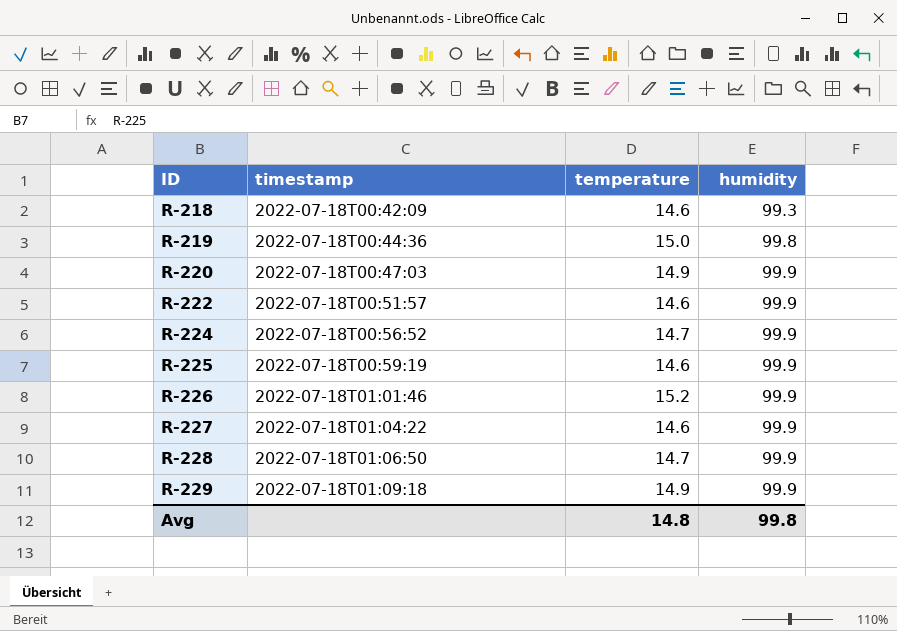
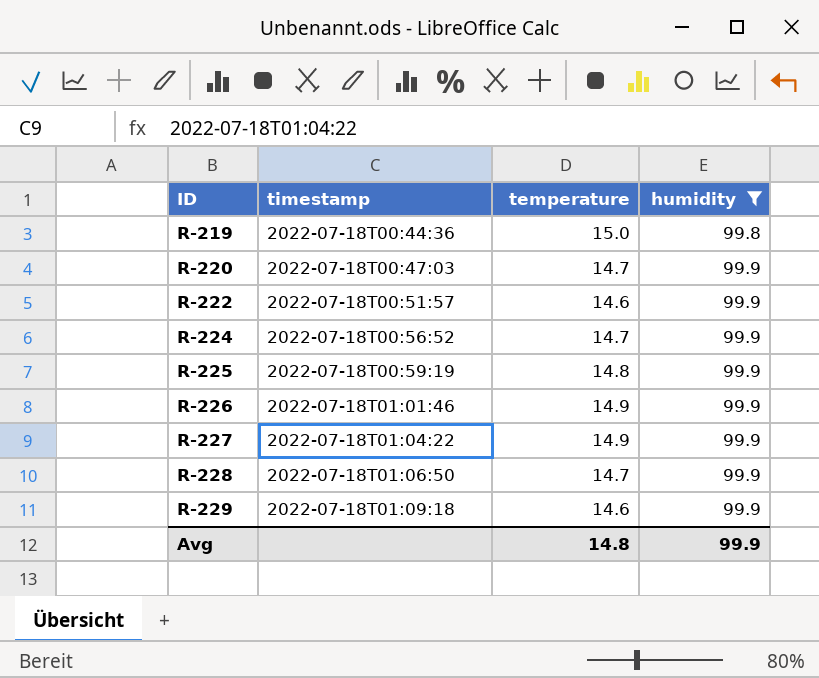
filter: none -> humidity != 99.3
R-220 | temperature: 14.9 -> 14.7
R-225 | temperature: 14.6 -> 14.8
R-226 | temperature: 15.2 -> 14.9
R-227 | temperature: 14.6 -> 14.9
R-229 | temperature: 14.9 -> 14.6
Avg | humidity: 99.8 -> 99.9

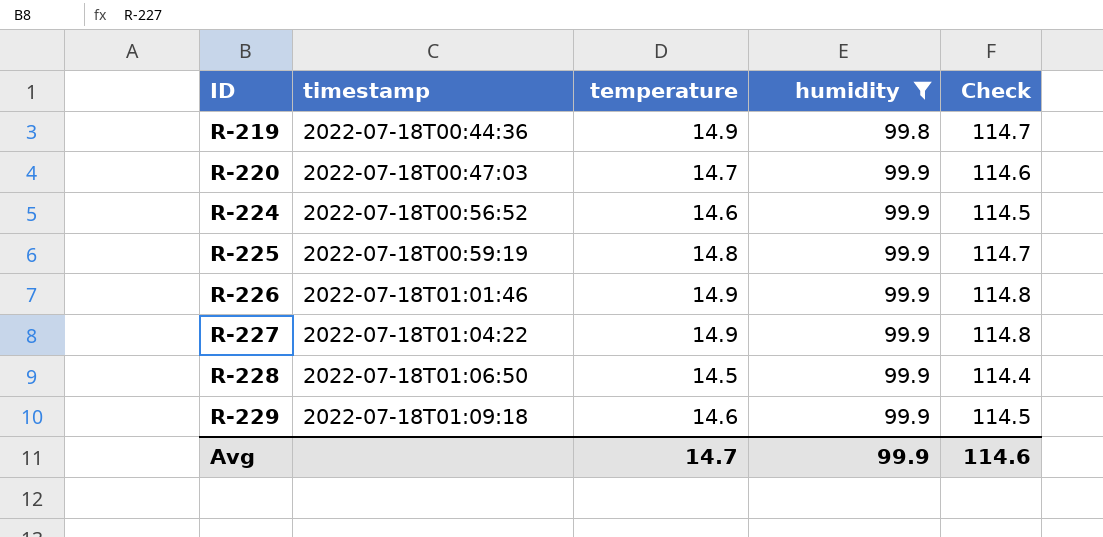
column Check | formula: none -> [temperature] + [humidity]
row R-222: 2022-07-18T00:51:57 | 14.6 | 99.9 -> none
R-219 | temperature: 15.0 -> 14.9
R-224 | temperature: 14.7 -> 14.6
R-228 | temperature: 14.7 -> 14.5
Avg | temperature: 14.8 -> 14.7

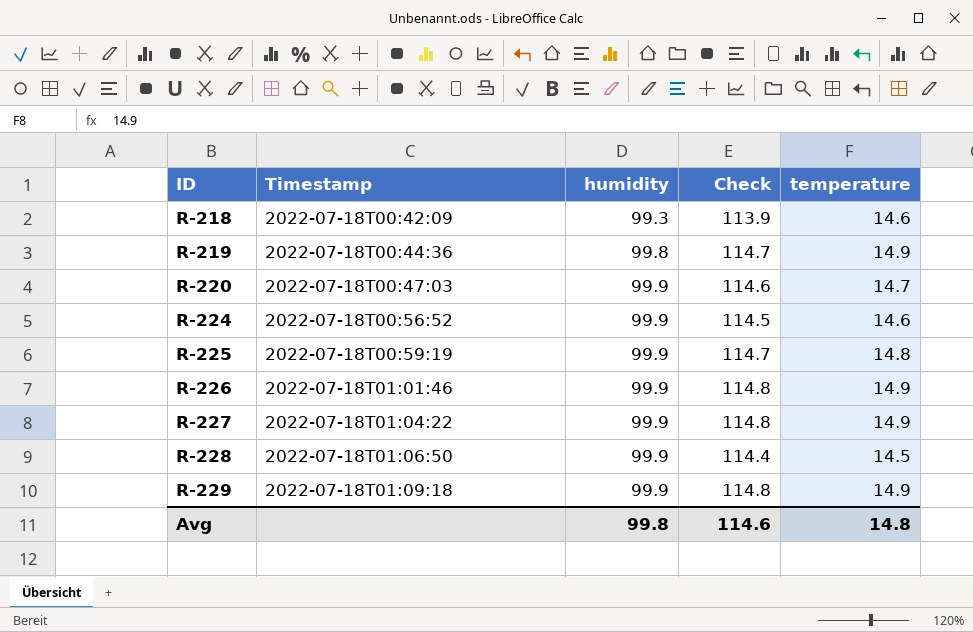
filter: humidity != 99.3 -> none
column name: timestamp -> Timestamp
column temperature | position: 3 -> 5
R-229 | Check: 114.5 -> 114.8
R-229 | temperature: 14.6 -> 14.9
Avg | humidity: 99.9 -> 99.8
Avg | temperature: 14.7 -> 14.8

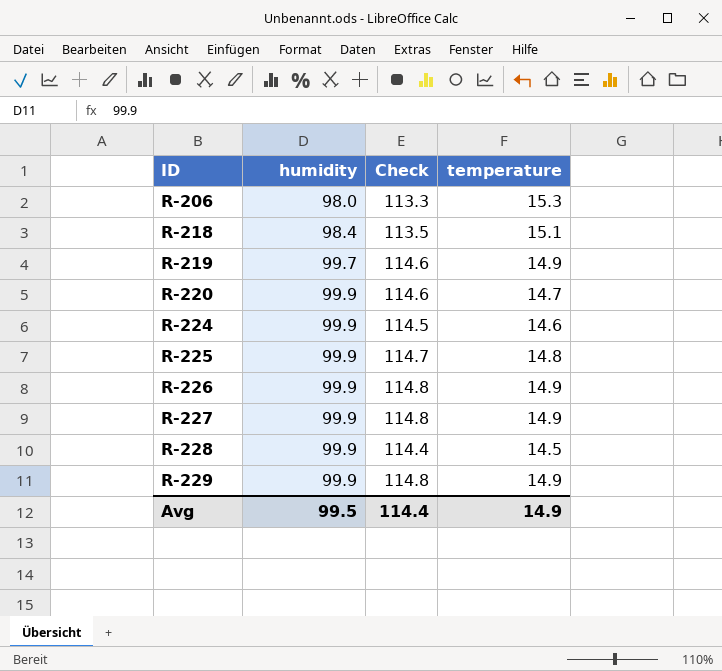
column Timestamp | position: 2 -> none
row R-206: none -> 98.0 | 113.3 | 15.3
R-218 | humidity: 99.3 -> 98.4
R-218 | Check: 113.9 -> 113.5
R-218 | temperature: 14.6 -> 15.1
R-219 | humidity: 99.8 -> 99.7
R-219 | Check: 114.7 -> 114.6
Avg | humidity: 99.8 -> 99.5
Avg | Check: 114.6 -> 114.4
Avg | temperature: 14.8 -> 14.9

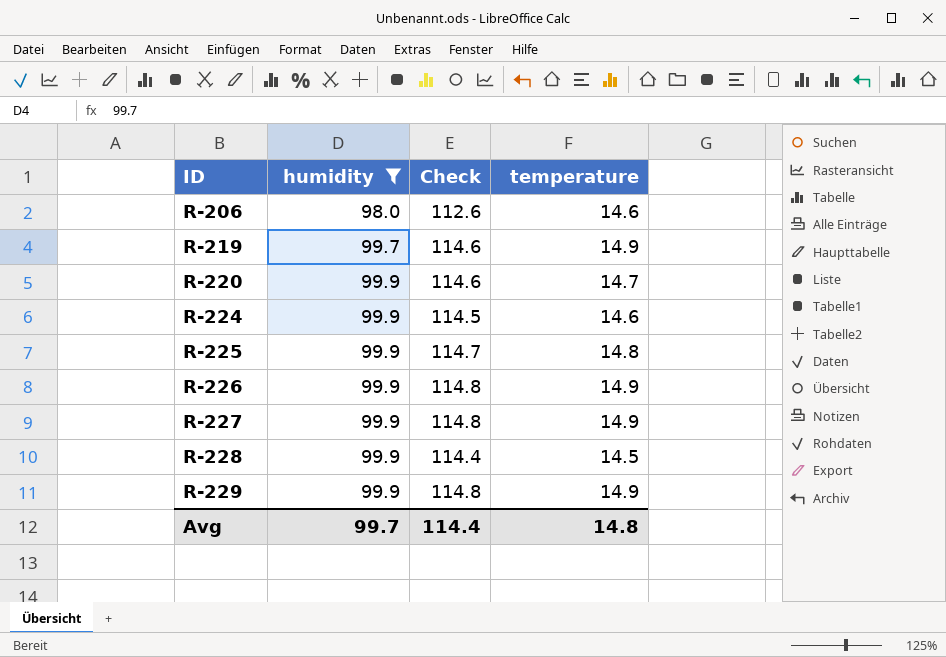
filter: none -> humidity != 98.4
R-206 | Check: 113.3 -> 112.6
R-206 | temperature: 15.3 -> 14.6
Avg | humidity: 99.5 -> 99.7
Avg | temperature: 14.9 -> 14.8

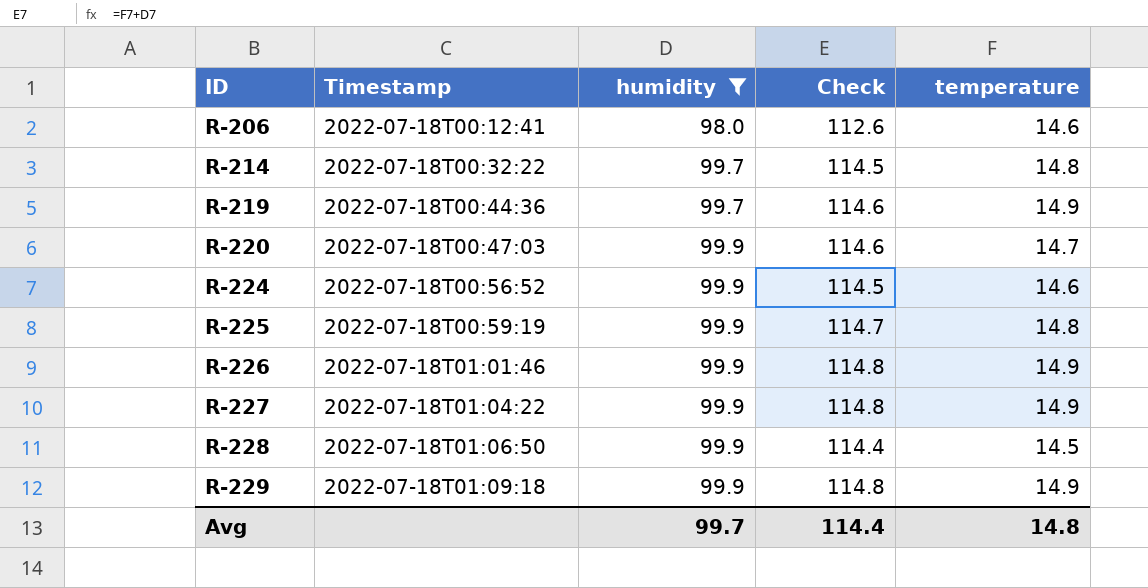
column Timestamp | position: none -> 2
row R-214: none -> 2022-07-18T00:32:22 | 99.7 | 114.5 | 14.8

